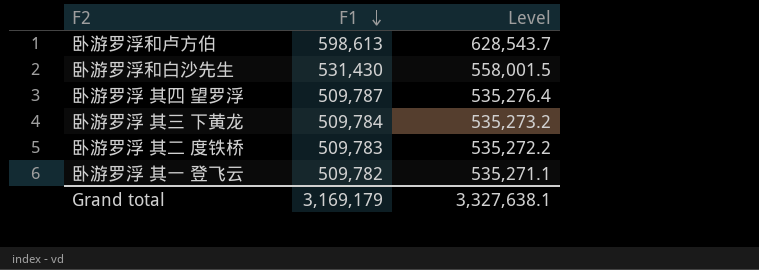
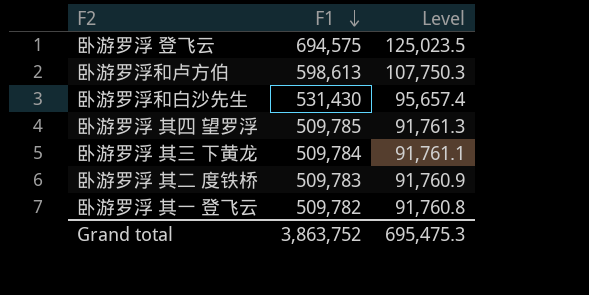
column Level | formula: [F1] * 1.05 -> [F1] * 0.18
row 卧游罗浮 登飞云: none -> 694,575 | 125,023.5
卧游罗浮 其四 望罗浮 | F1: 509,787 -> 509,785
Grand total | F1: 3,169,179 -> 3,863,752
Grand total | Level: 3,327,638.1 -> 695,475.3

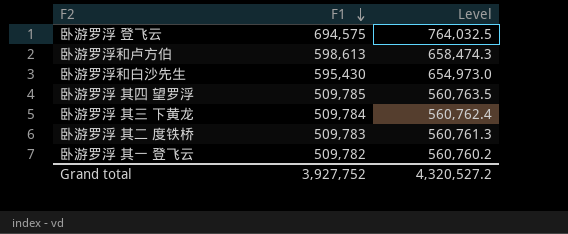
column Level | formula: [F1] * 0.18 -> [F1] * 1.1
卧游罗浮和白沙先生 | F1: 531,430 -> 595,430
Grand total | F1: 3,863,752 -> 3,927,752
Grand total | Level: 695,475.3 -> 4,320,527.2

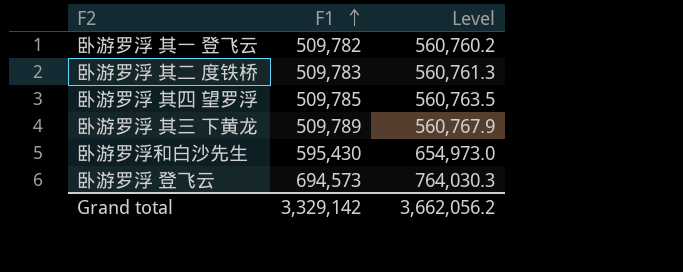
row order: F1 descending -> F1 ascending
row 卧游罗浮和卢方伯: 598,613 | 658,474.3 -> none
卧游罗浮 其三 下黄龙 | F1: 509,784 -> 509,789
卧游罗浮 其三 下黄龙 | Level: 560,762.4 -> 560,767.9
卧游罗浮 登飞云 | F1: 694,575 -> 694,573
卧游罗浮 登飞云 | Level: 764,032.5 -> 764,030.3
Grand total | F1: 3,927,752 -> 3,329,142
Grand total | Level: 4,320,527.2 -> 3,662,056.2

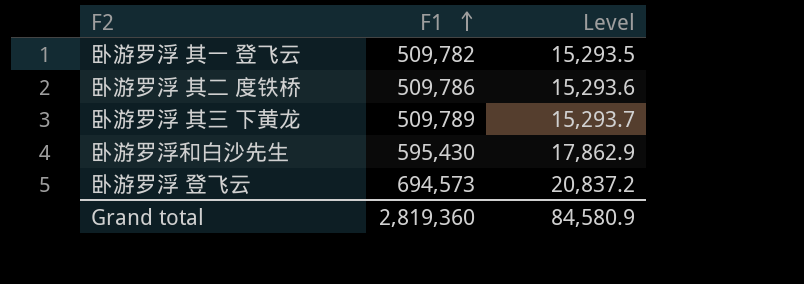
column Level | formula: [F1] * 1.1 -> [F1] * 0.03
row 卧游罗浮 其四 望罗浮: 509,785 | 560,763.5 -> none
卧游罗浮 其二 度铁桥 | F1: 509,783 -> 509,786
Grand total | F1: 3,329,142 -> 2,819,360
Grand total | Level: 3,662,056.2 -> 84,580.9

